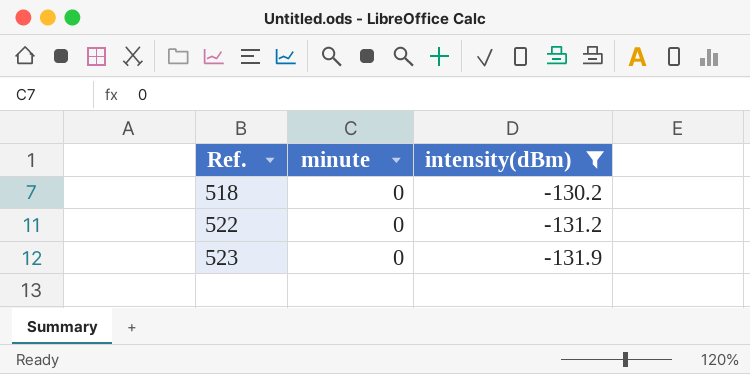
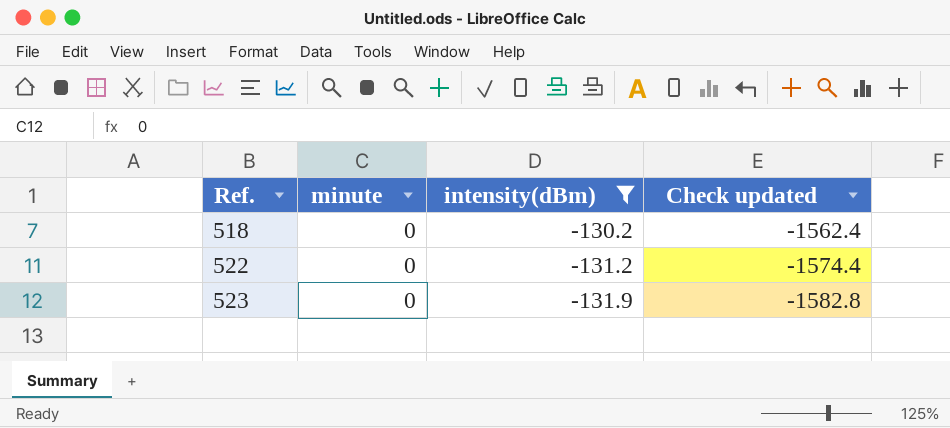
column Check updated | formula: none -> [intensity(dBm)] * 12

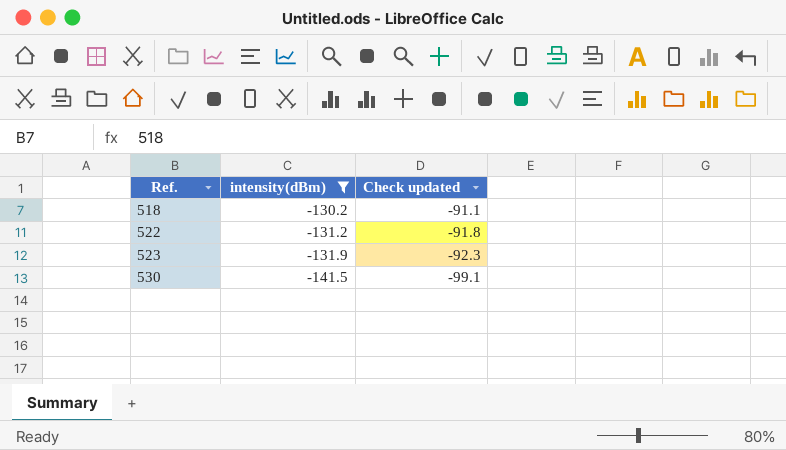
column minute | position: 2 -> none
column Check updated | formula: [intensity(dBm)] * 12 -> [intensity(dBm)] * 0.7
row 530: none -> -141.5 | -99.1

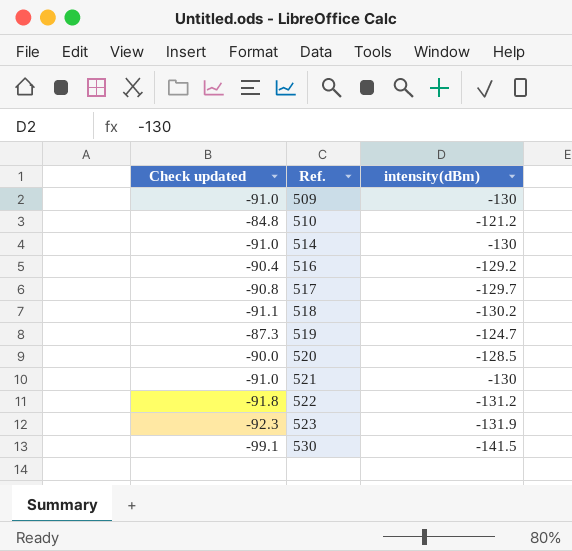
filter: intensity(dBm) <= -130.2 -> none
column Check updated | position: 3 -> 1

